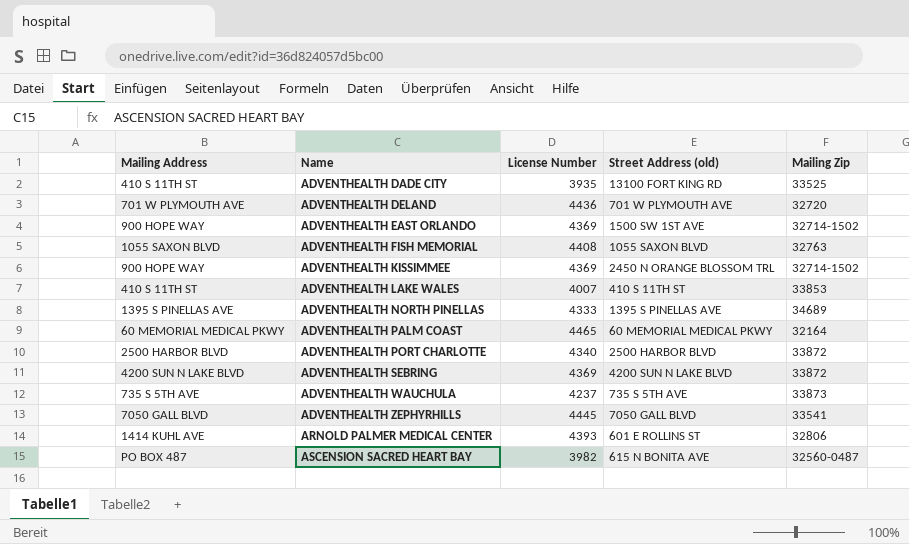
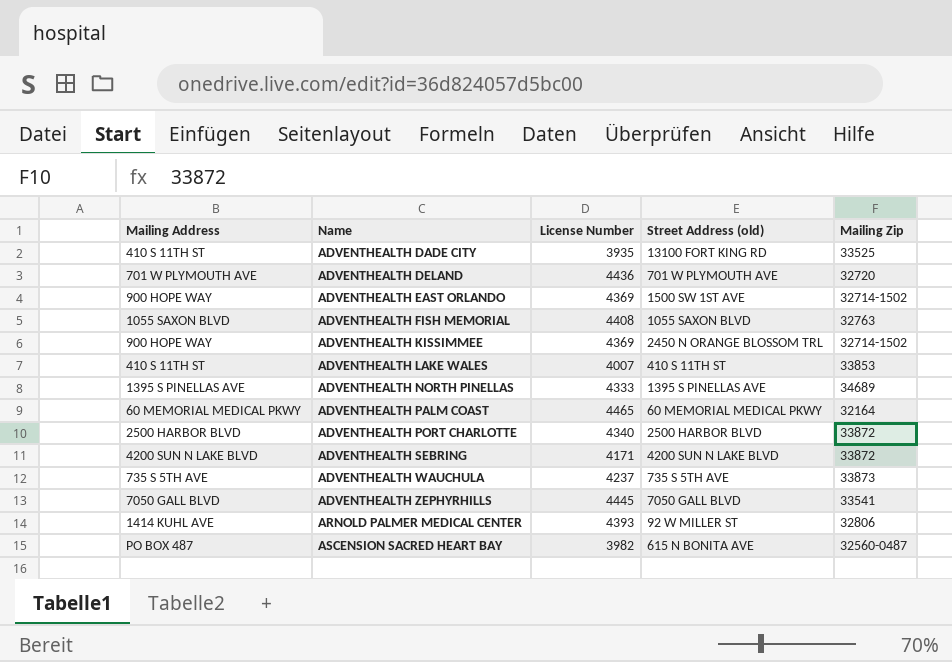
ADVENTHEALTH SEBRING | License Number: 4369 -> 4171
ARNOLD PALMER MEDICAL CENTER | Street Address (old): 601 E ROLLINS ST -> 92 W MILLER ST

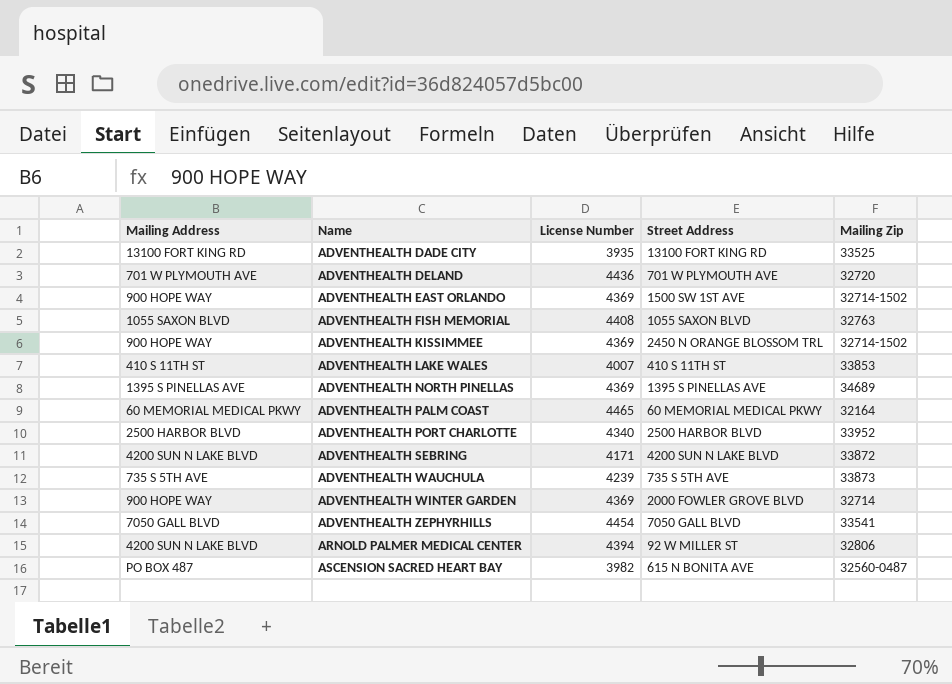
column name: Street Address (old) -> Street Address
ADVENTHEALTH DADE CITY | Mailing Address: 410 S 11TH ST -> 13100 FORT KING RD
ADVENTHEALTH NORTH PINELLAS | License Number: 4333 -> 4369
ADVENTHEALTH PORT CHARLOTTE | Mailing Zip: 33872 -> 33952
ADVENTHEALTH WAUCHULA | License Number: 4237 -> 4239
row ADVENTHEALTH WINTER GARDEN: none -> 900 HOPE WAY | 4369 | 2000 FOWLER GROVE BLVD | 32714
ADVENTHEALTH ZEPHYRHILLS | License Number: 4445 -> 4454
ARNOLD PALMER MEDICAL CENTER | Mailing Address: 1414 KUHL AVE -> 4200 SUN N LAKE BLVD
ARNOLD PALMER MEDICAL CENTER | License Number: 4393 -> 4394

